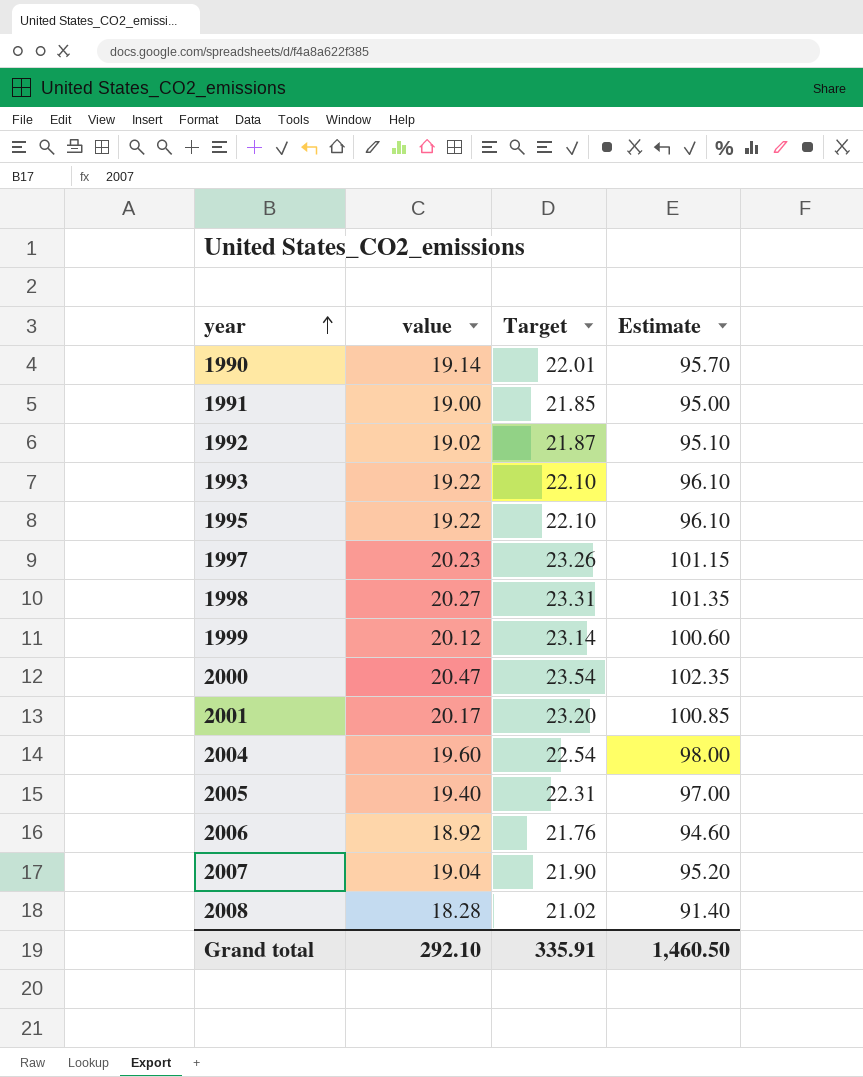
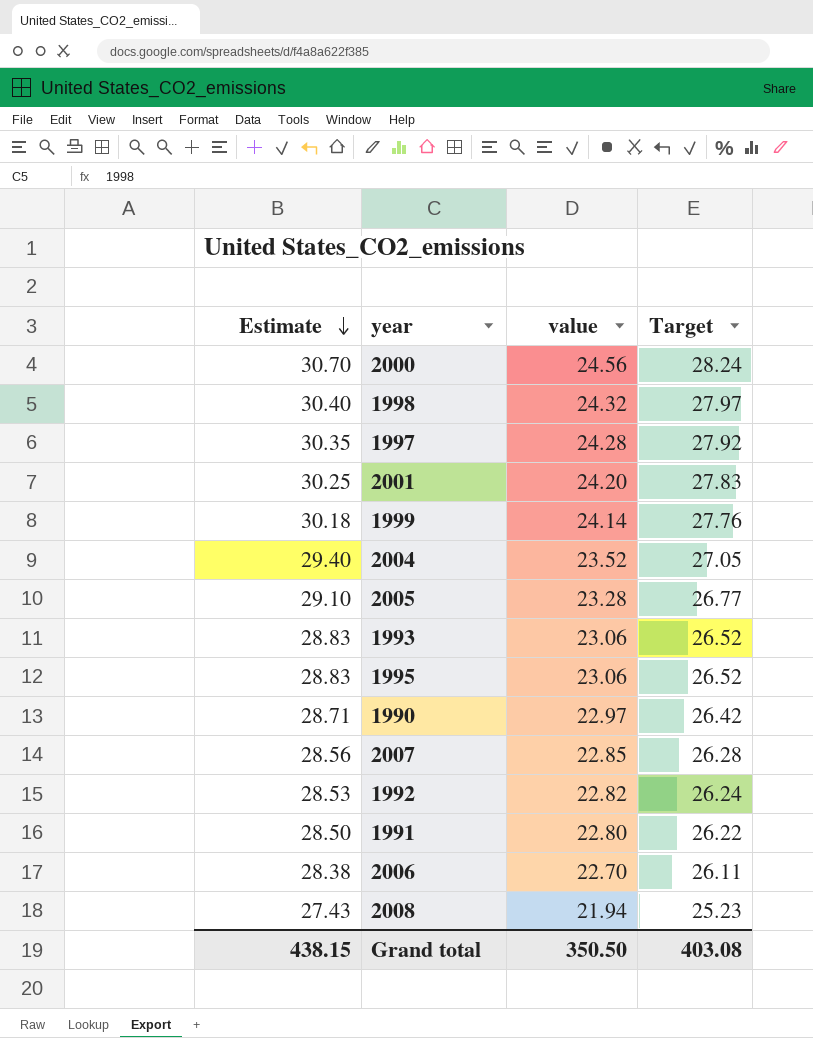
row order: year ascending -> Estimate descending
column Estimate | formula: [value] * 5 -> [value] * 1.25
column Estimate | position: 4 -> 1
2000 | value: 20.47 -> 24.56
2000 | Target: 23.54 -> 28.24
1998 | value: 20.27 -> 24.32
1998 | Target: 23.31 -> 27.97
1997 | value: 20.23 -> 24.28
1997 | Target: 23.26 -> 27.92
2001 | value: 20.17 -> 24.20
2001 | Target: 23.20 -> 27.83
1999 | value: 20.12 -> 24.14
1999 | Target: 23.14 -> 27.76
2004 | value: 19.60 -> 23.52
2004 | Target: 22.54 -> 27.05
2005 | value: 19.40 -> 23.28
2005 | Target: 22.31 -> 26.77
1993 | value: 19.22 -> 23.06
1993 | Target: 22.10 -> 26.52
1995 | value: 19.22 -> 23.06
1995 | Target: 22.10 -> 26.52
1990 | value: 19.14 -> 22.97
1990 | Target: 22.01 -> 26.42
2007 | value: 19.04 -> 22.85
2007 | Target: 21.90 -> 26.28
1992 | value: 19.02 -> 22.82
1992 | Target: 21.87 -> 26.24
1991 | value: 19.00 -> 22.80
1991 | Target: 21.85 -> 26.22
2006 | value: 18.92 -> 22.70
2006 | Target: 21.76 -> 26.11
2008 | value: 18.28 -> 21.94
2008 | Target: 21.02 -> 25.23
Grand total | Estimate: 1,460.50 -> 438.15
Grand total | value: 292.10 -> 350.50
Grand total | Target: 335.91 -> 403.08

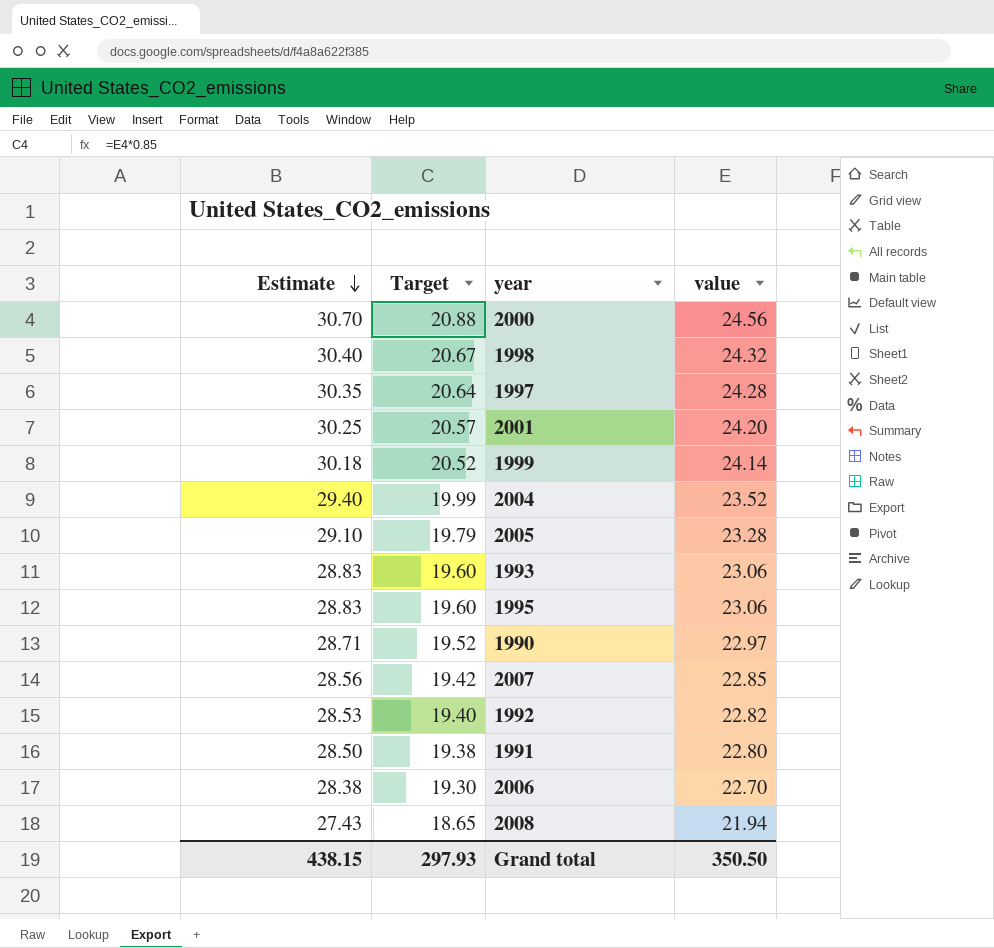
column Target | formula: [value] * 1.15 -> [value] * 0.85
column Target | position: 4 -> 2
Grand total | Target: 403.08 -> 297.93

